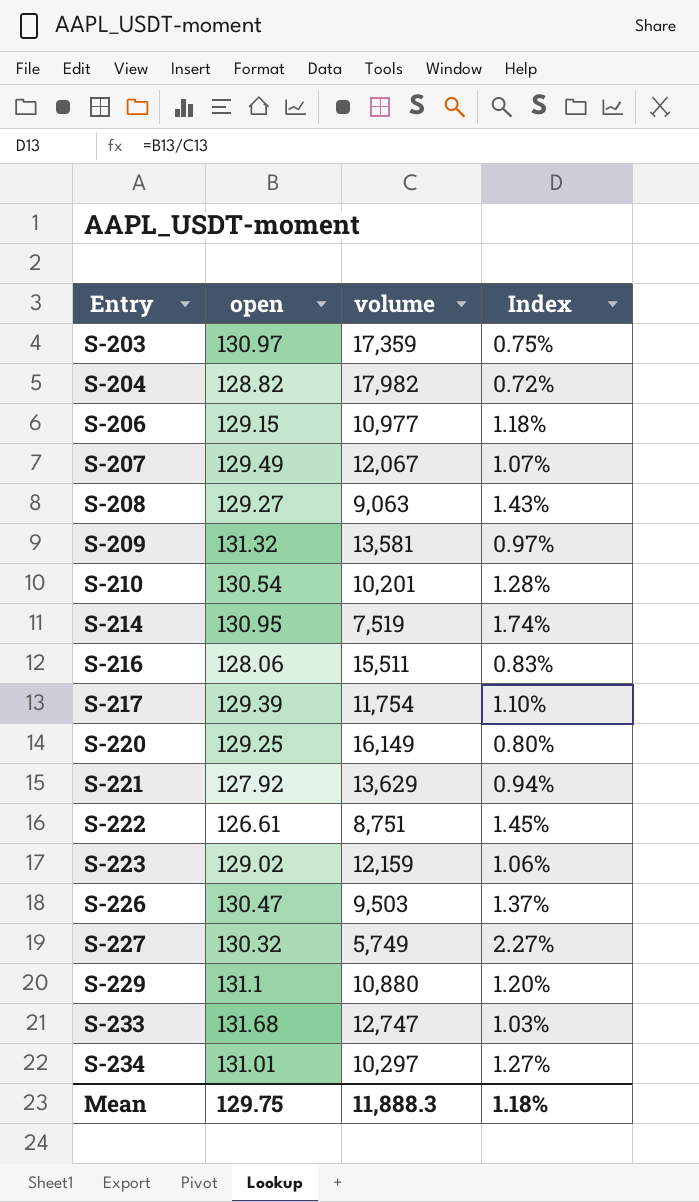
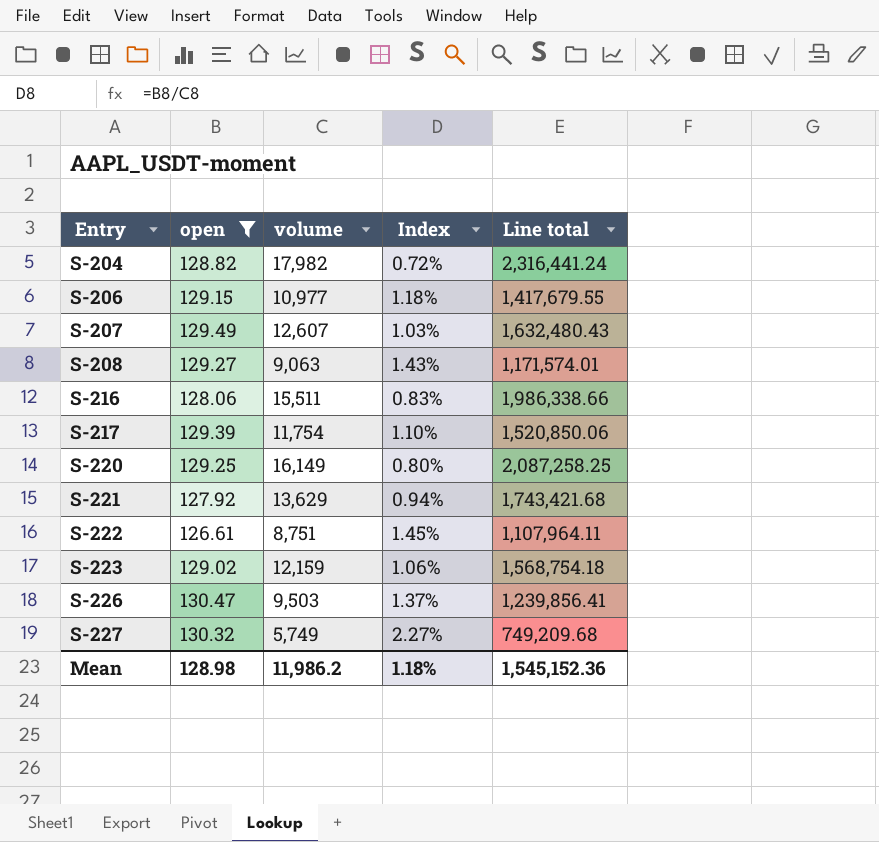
filter: none -> open <= 130.47
column Line total | formula: none -> [open] * [volume]
S-207 | volume: 12,067 -> 12,607
S-207 | Index: 1.07% -> 1.03%
Mean | open: 129.75 -> 128.98
Mean | volume: 11,888.3 -> 11,986.2

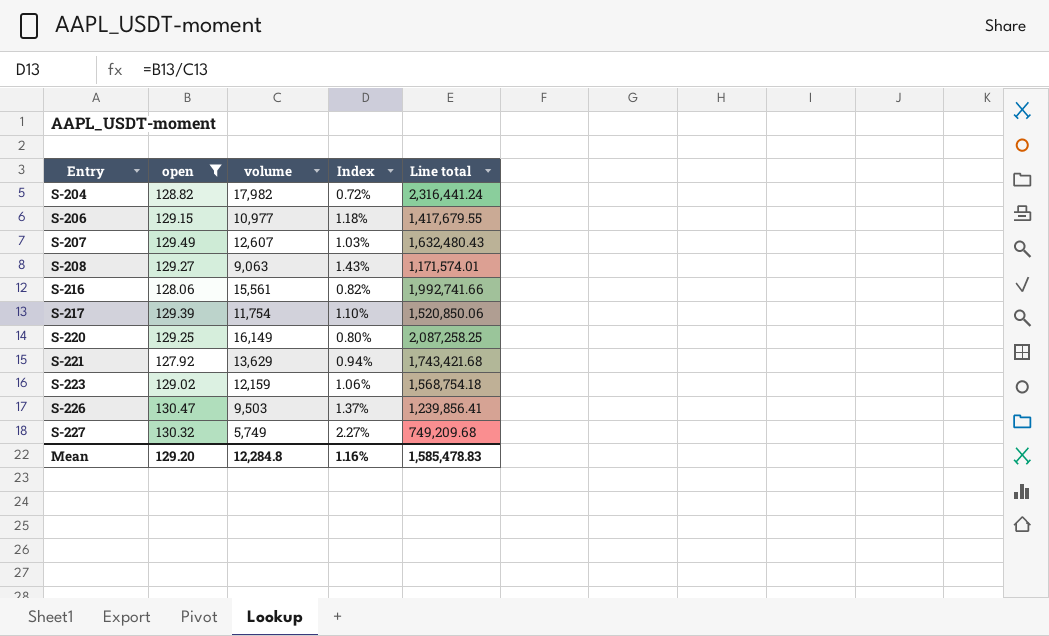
row S-222: 126.61 | 8,751 | 1.45% | 1,107,964.11 -> none
S-216 | volume: 15,511 -> 15,561
S-216 | Index: 0.83% -> 0.82%
S-216 | Line total: 1,986,338.66 -> 1,992,741.66
Mean | open: 128.98 -> 129.20
Mean | volume: 11,986.2 -> 12,284.8
Mean | Index: 1.18% -> 1.16%
Mean | Line total: 1,545,152.36 -> 1,585,478.83

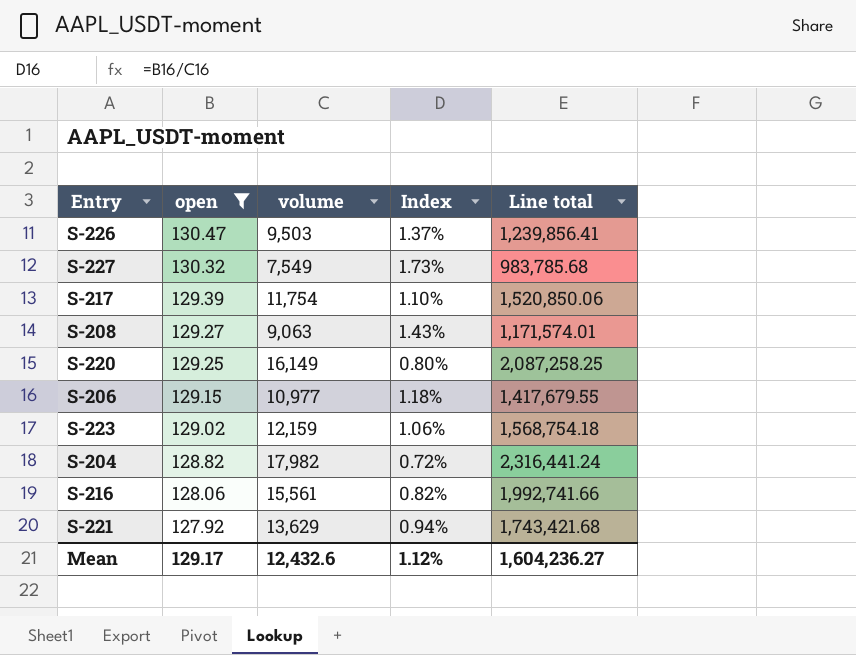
row order: Entry ascending -> open descending
row S-207: 129.49 | 12,607 | 1.03% | 1,632,480.43 -> none
S-227 | volume: 5,749 -> 7,549
S-227 | Index: 2.27% -> 1.73%
S-227 | Line total: 749,209.68 -> 983,785.68
Mean | open: 129.20 -> 129.17
Mean | volume: 12,284.8 -> 12,432.6
Mean | Index: 1.16% -> 1.12%
Mean | Line total: 1,585,478.83 -> 1,604,236.27

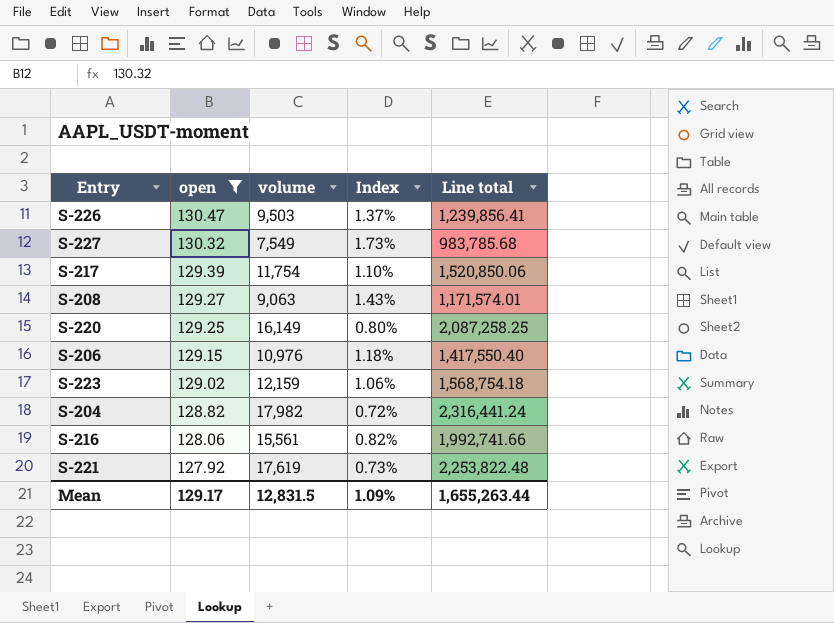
S-206 | volume: 10,977 -> 10,976
S-206 | Line total: 1,417,679.55 -> 1,417,550.40
S-221 | volume: 13,629 -> 17,619
S-221 | Index: 0.94% -> 0.73%
S-221 | Line total: 1,743,421.68 -> 2,253,822.48
Mean | volume: 12,432.6 -> 12,831.5
Mean | Index: 1.12% -> 1.09%
Mean | Line total: 1,604,236.27 -> 1,655,263.44

